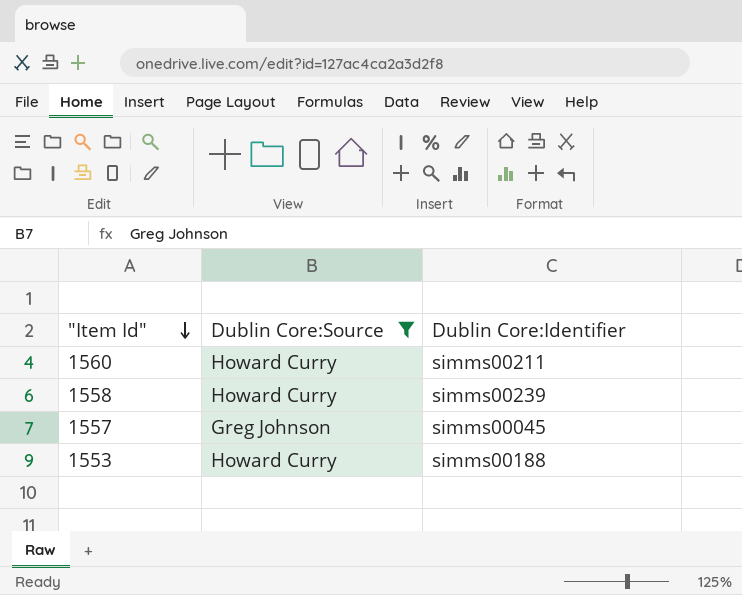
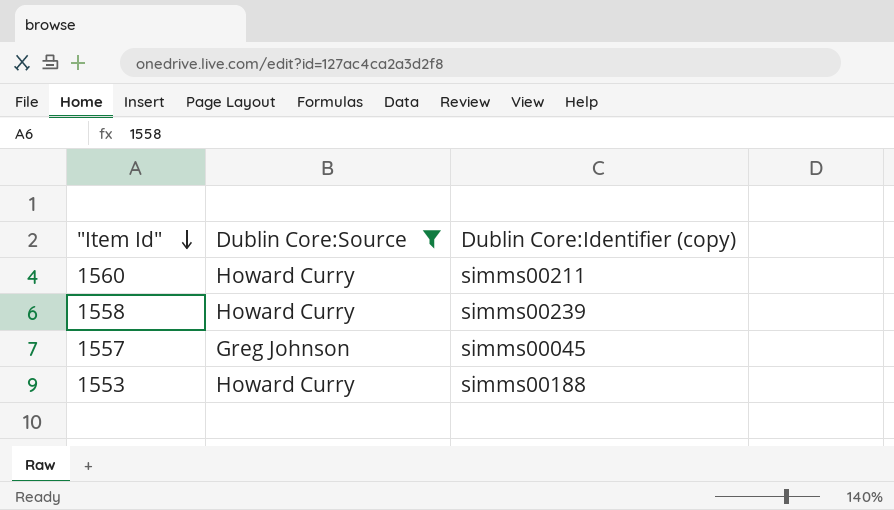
column name: Dublin Core:Identifier -> Dublin Core:Identifier (copy)

